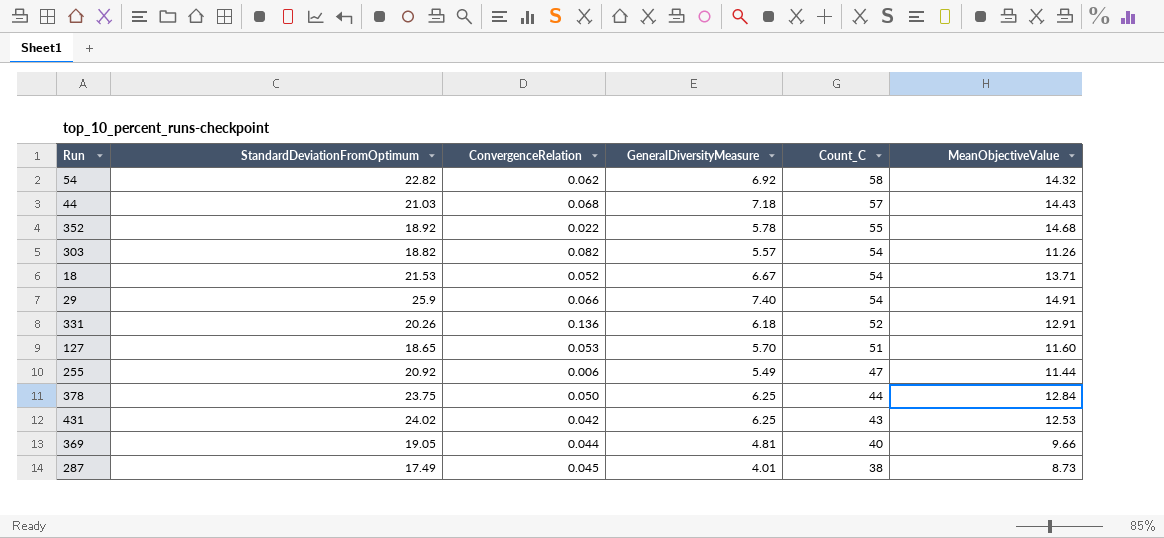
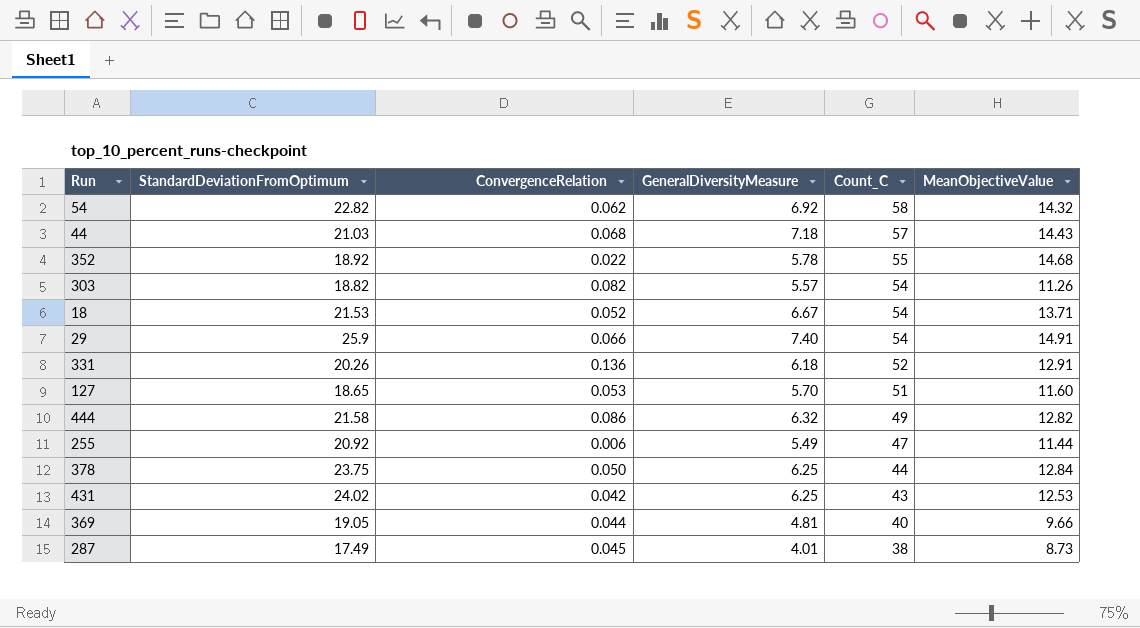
row 444: none -> 21.58 | 0.086 | 6.32 | 49 | 12.82

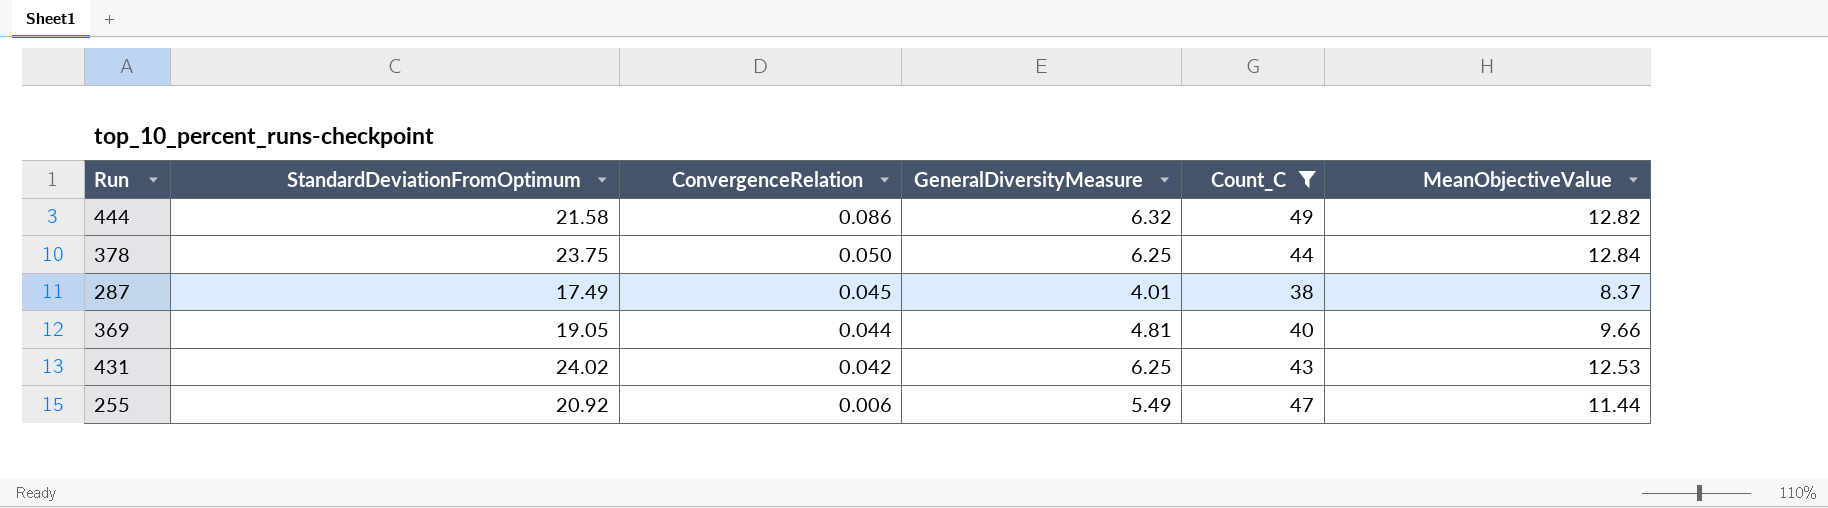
filter: none -> Count_C <= 49
row order: Count_C descending -> ConvergenceRelation descending
287 | MeanObjectiveValue: 8.73 -> 8.37

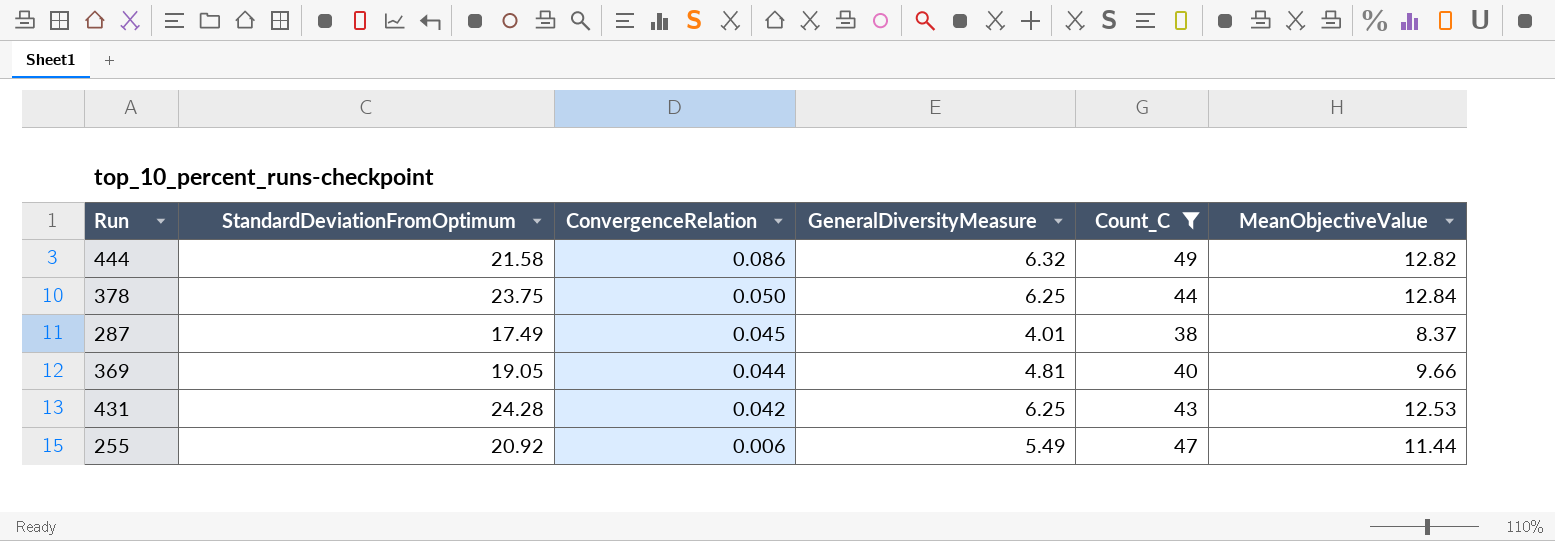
431 | StandardDeviationFromOptimum: 24.02 -> 24.28

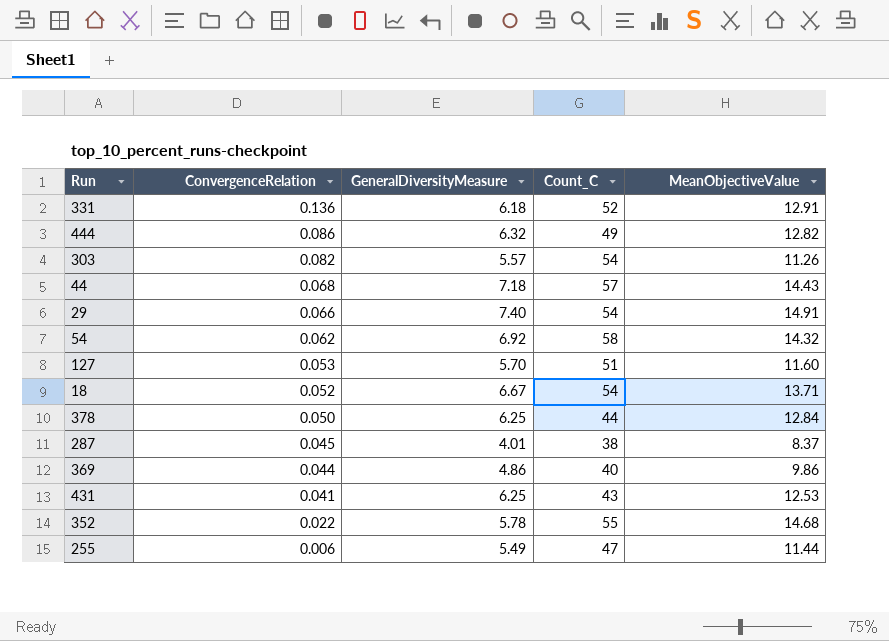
filter: Count_C <= 49 -> none
column StandardDeviationFromOptimum | position: 2 -> none
369 | GeneralDiversityMeasure: 4.81 -> 4.86
369 | MeanObjectiveValue: 9.66 -> 9.86
431 | ConvergenceRelation: 0.042 -> 0.041

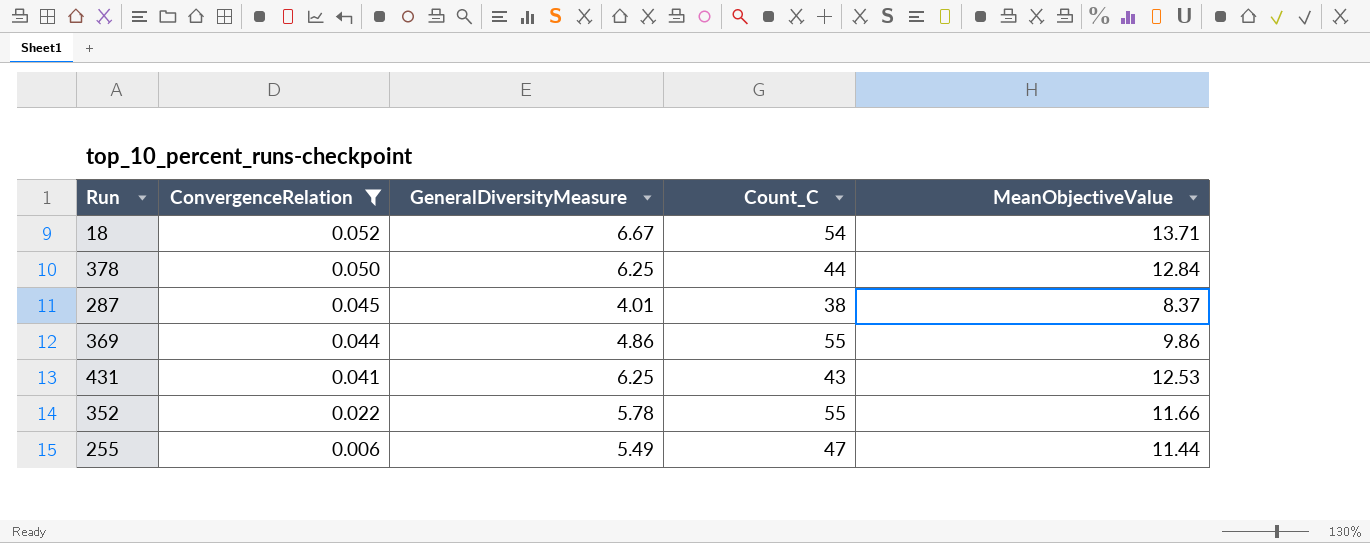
filter: none -> ConvergenceRelation <= 0.052
369 | Count_C: 40 -> 55
352 | MeanObjectiveValue: 14.68 -> 11.66

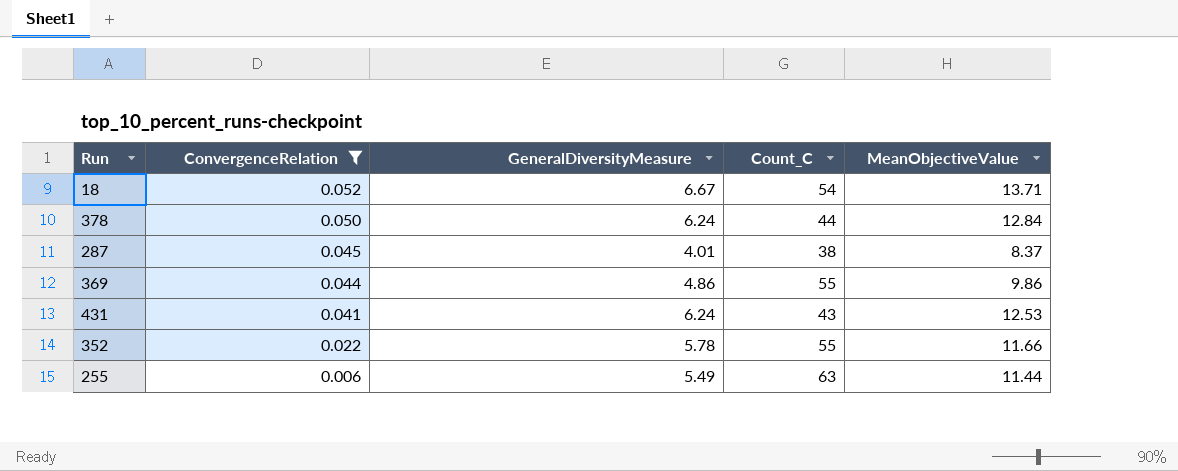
378 | GeneralDiversityMeasure: 6.25 -> 6.24
431 | GeneralDiversityMeasure: 6.25 -> 6.24
255 | Count_C: 47 -> 63

